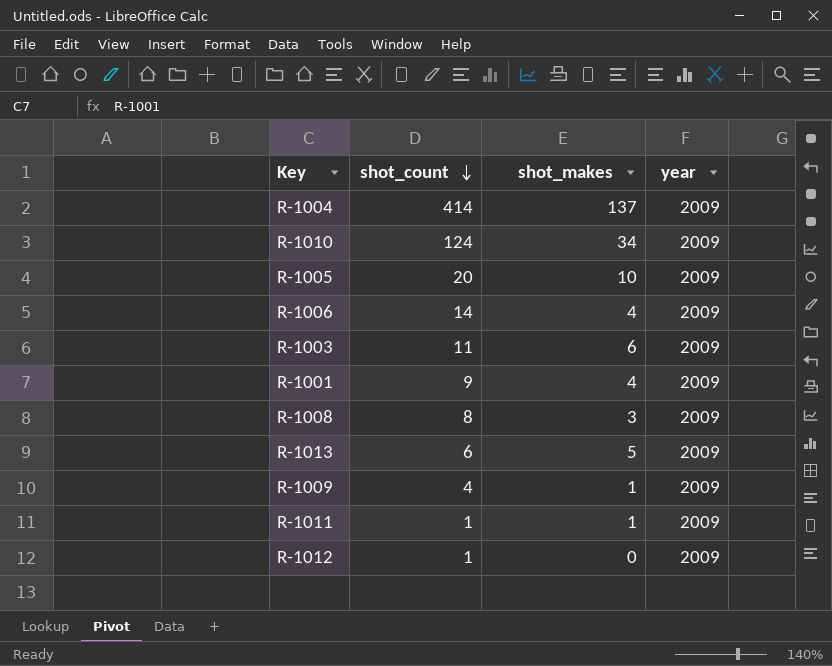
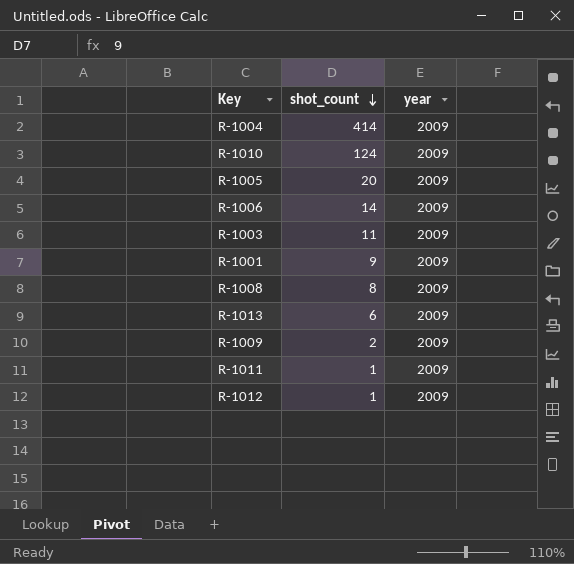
column shot_makes | position: 3 -> none
R-1009 | shot_count: 4 -> 2

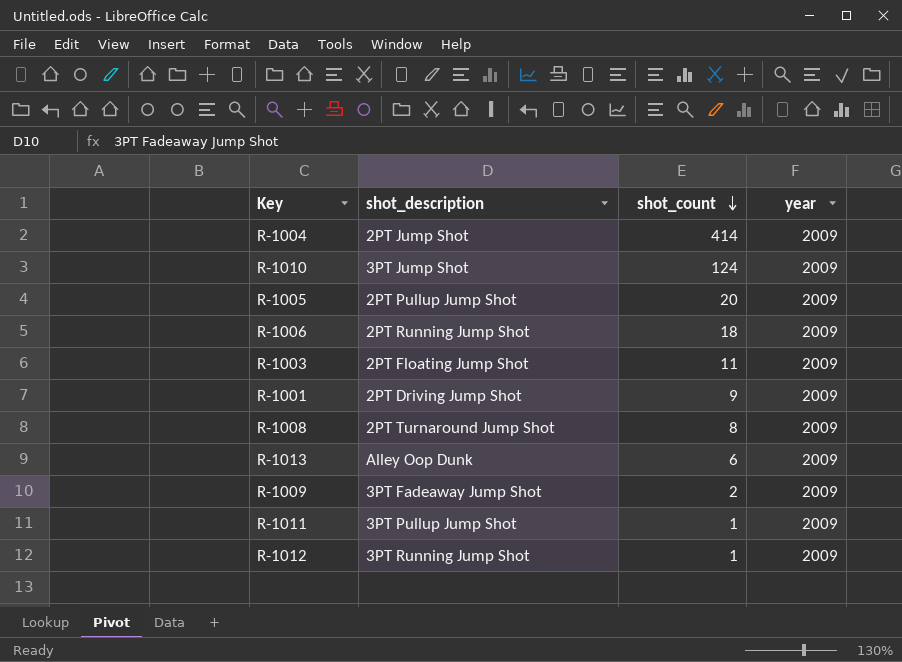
column shot_description | position: none -> 2
R-1006 | shot_count: 14 -> 18

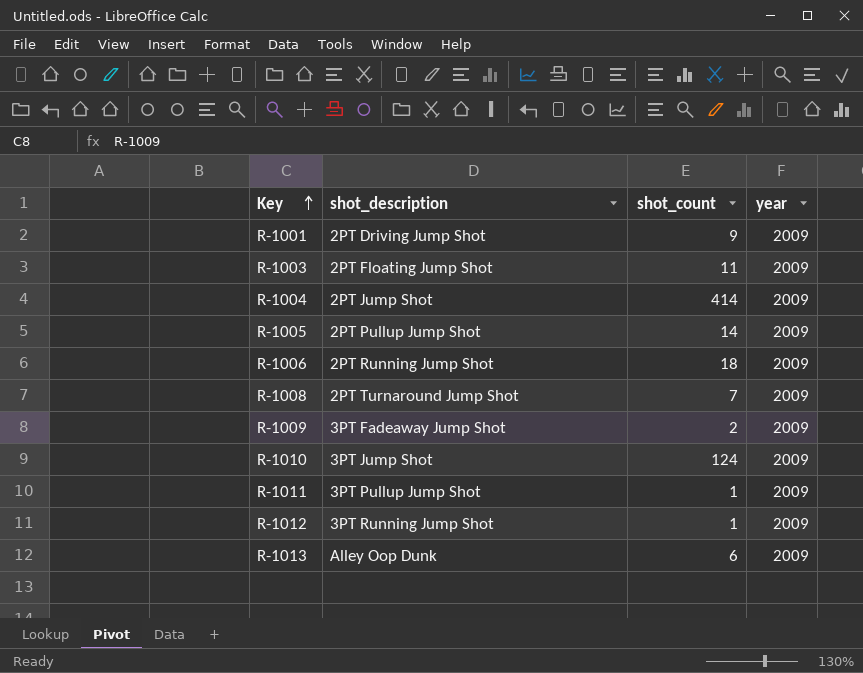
row order: shot_count descending -> Key ascending
R-1005 | shot_count: 20 -> 14
R-1008 | shot_count: 8 -> 7

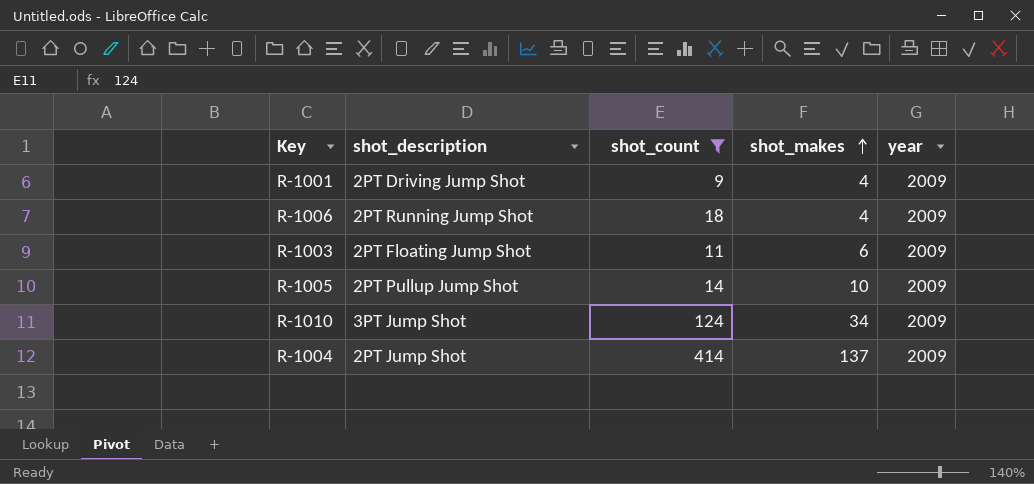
filter: none -> shot_count >= 9
row order: Key ascending -> shot_makes ascending
column shot_makes | position: none -> 4

